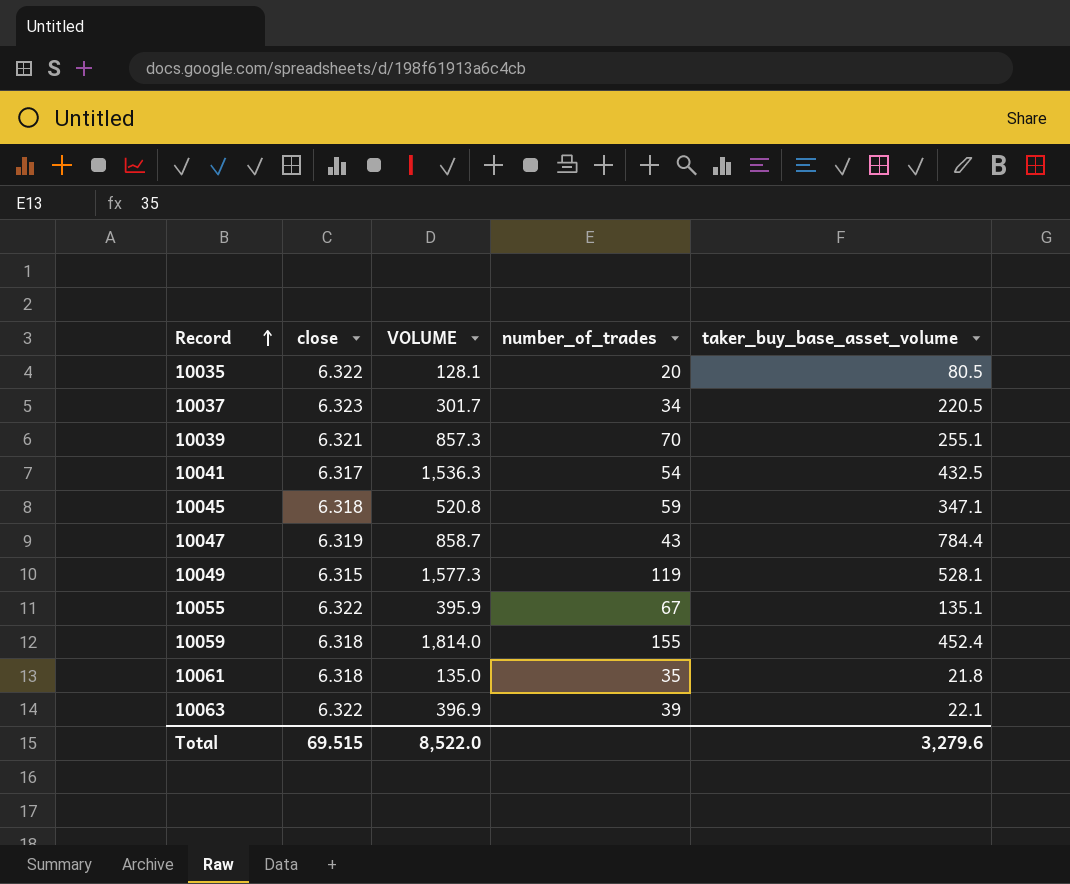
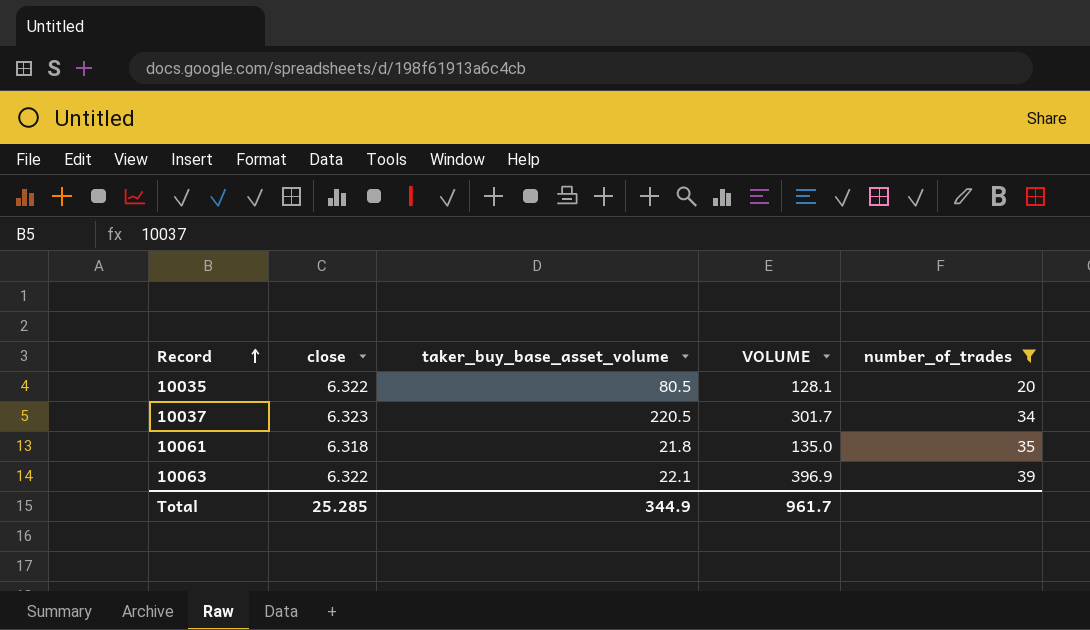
filter: none -> number_of_trades <= 39
column taker_buy_base_asset_volume | position: 5 -> 3
Total | close: 69.515 -> 25.285
Total | taker_buy_base_asset_volume: 3,279.6 -> 344.9
Total | VOLUME: 8,522.0 -> 961.7

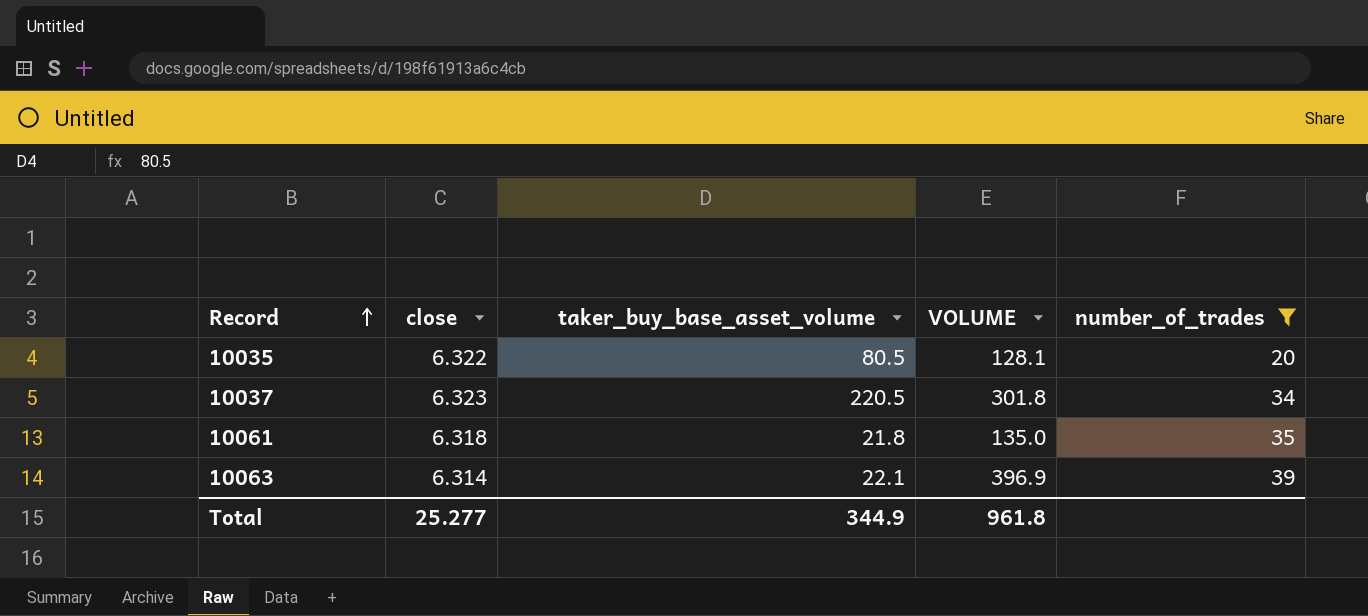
10037 | VOLUME: 301.7 -> 301.8
10063 | close: 6.322 -> 6.314
Total | close: 25.285 -> 25.277
Total | VOLUME: 961.7 -> 961.8

